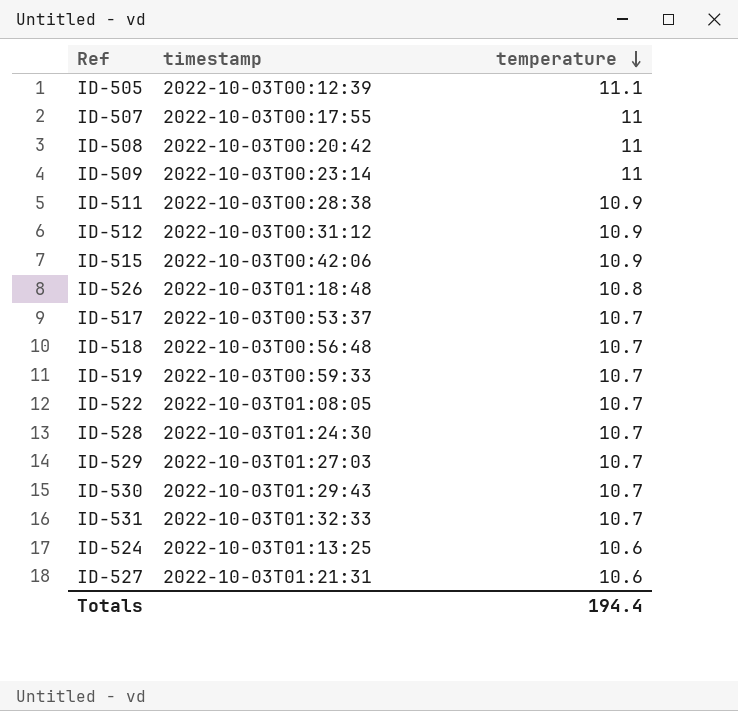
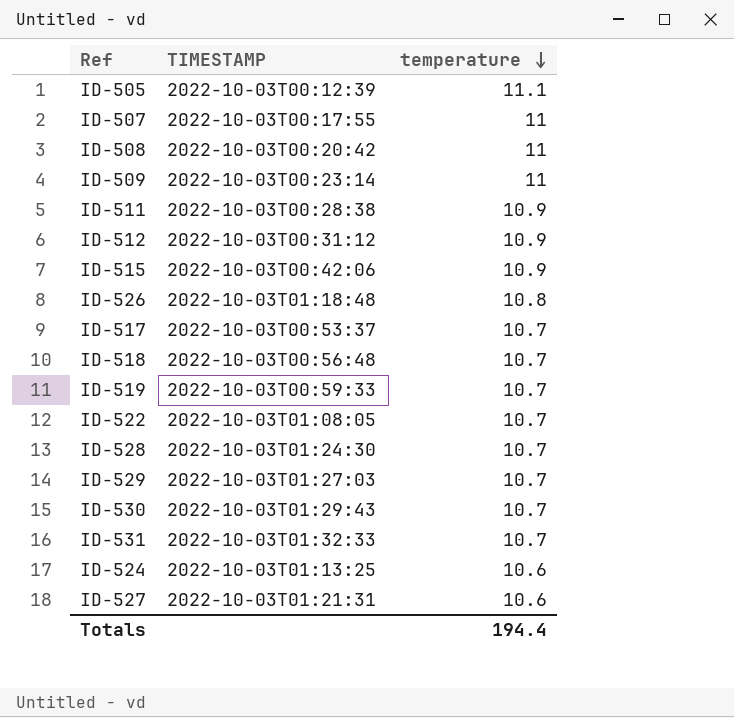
column name: timestamp -> TIMESTAMP

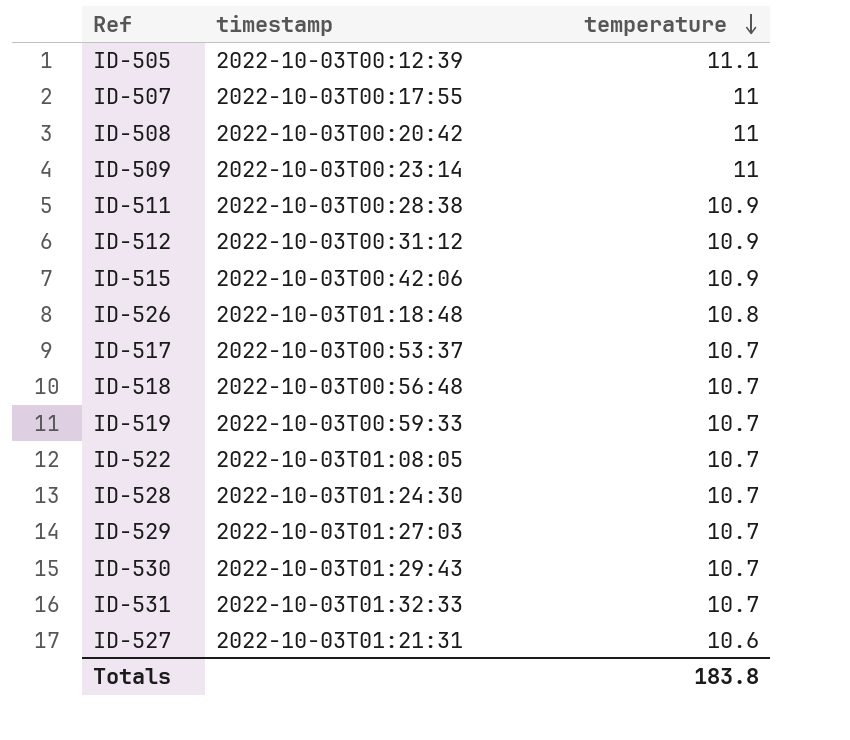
column name: TIMESTAMP -> timestamp
row ID-524: 2022-10-03T01:13:25 | 10.6 -> none
Totals | temperature: 194.4 -> 183.8

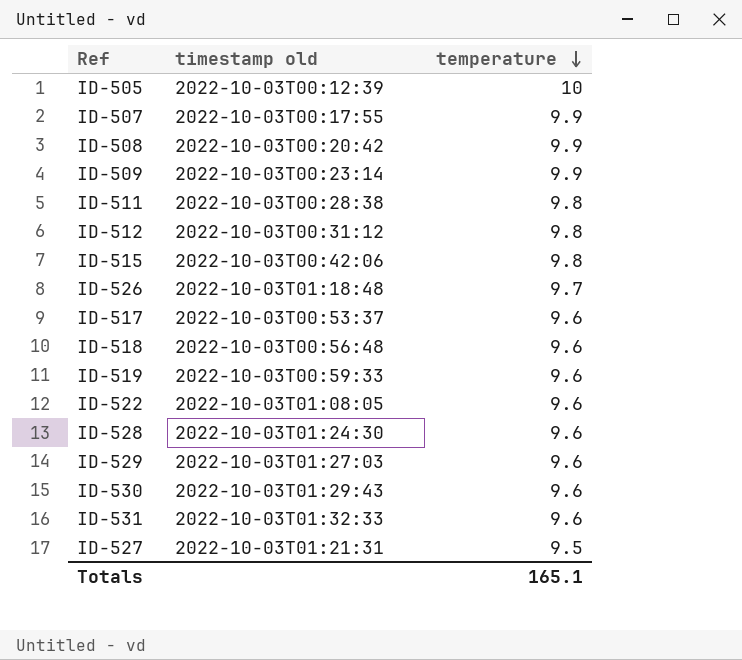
column name: timestamp -> timestamp old
ID-505 | temperature: 11.1 -> 10
ID-507 | temperature: 11 -> 9.9
ID-508 | temperature: 11 -> 9.9
ID-509 | temperature: 11 -> 9.9
ID-511 | temperature: 10.9 -> 9.8
ID-512 | temperature: 10.9 -> 9.8
ID-515 | temperature: 10.9 -> 9.8
ID-526 | temperature: 10.8 -> 9.7
ID-517 | temperature: 10.7 -> 9.6
ID-518 | temperature: 10.7 -> 9.6
ID-519 | temperature: 10.7 -> 9.6
ID-522 | temperature: 10.7 -> 9.6
ID-528 | temperature: 10.7 -> 9.6
ID-529 | temperature: 10.7 -> 9.6
ID-530 | temperature: 10.7 -> 9.6
ID-531 | temperature: 10.7 -> 9.6
ID-527 | temperature: 10.6 -> 9.5
Totals | temperature: 183.8 -> 165.1

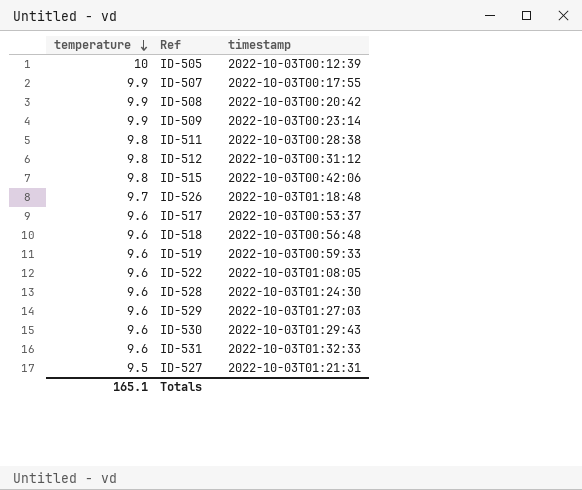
column temperature | position: 3 -> 1
column name: timestamp old -> timestamp

